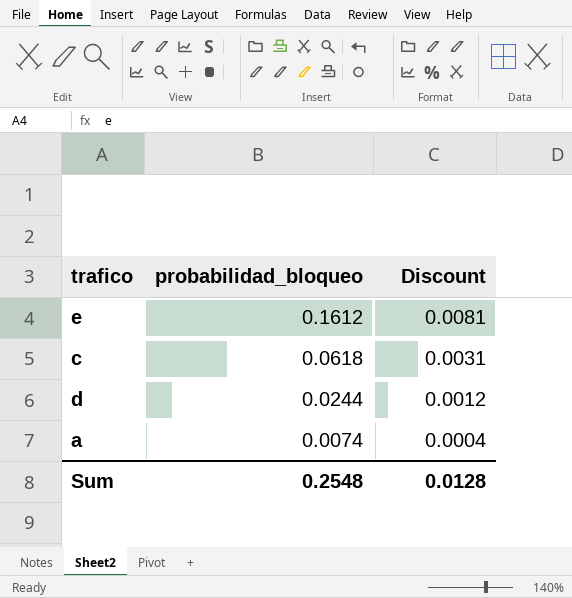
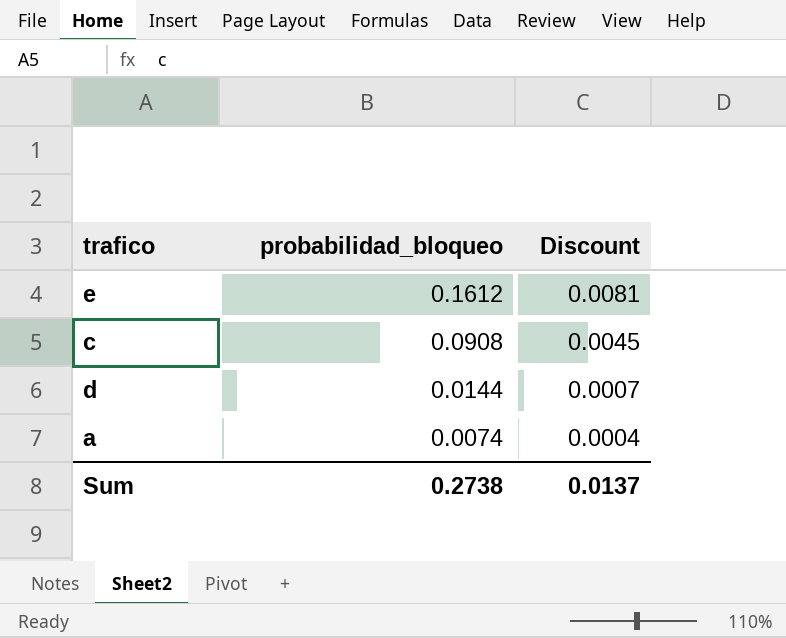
c | probabilidad_bloqueo: 0.0618 -> 0.0908
c | Discount: 0.0031 -> 0.0045
d | probabilidad_bloqueo: 0.0244 -> 0.0144
d | Discount: 0.0012 -> 0.0007
Sum | probabilidad_bloqueo: 0.2548 -> 0.2738
Sum | Discount: 0.0128 -> 0.0137

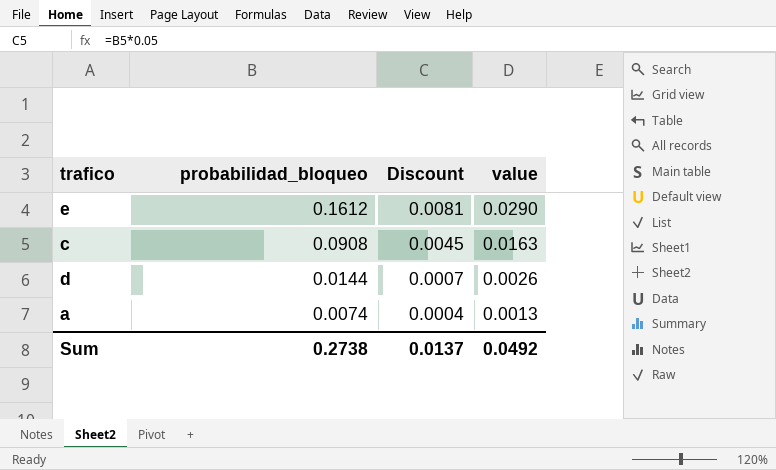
column value | formula: none -> [probabilidad_bloqueo] * 0.18

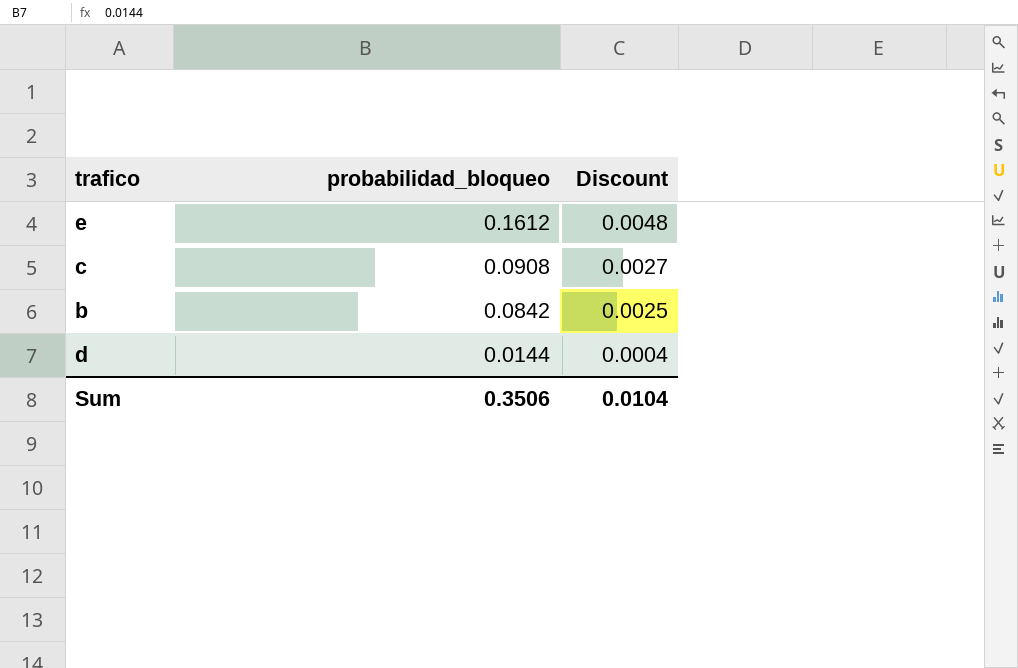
column value | formula: [probabilidad_bloqueo] * 0.18 -> none
column Discount | formula: [probabilidad_bloqueo] * 0.05 -> [probabilidad_bloqueo] * 0.03
row a: 0.0074 | 0.0004 | 0.0013 -> none
row b: none -> 0.0842 | 0.0025
Sum | probabilidad_bloqueo: 0.2738 -> 0.3506
Sum | Discount: 0.0137 -> 0.0104

